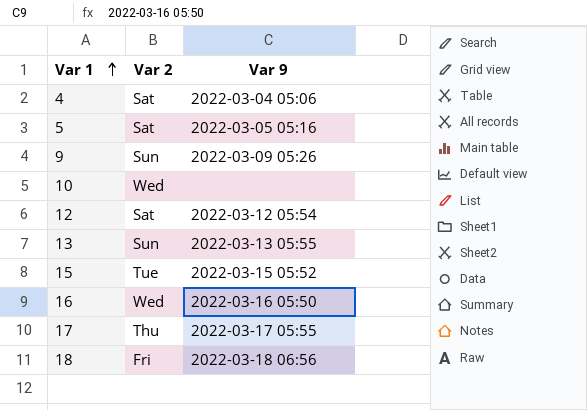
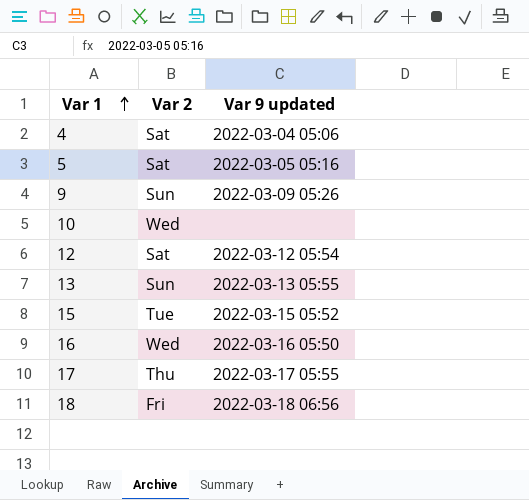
column name: Var 9 -> Var 9 updated

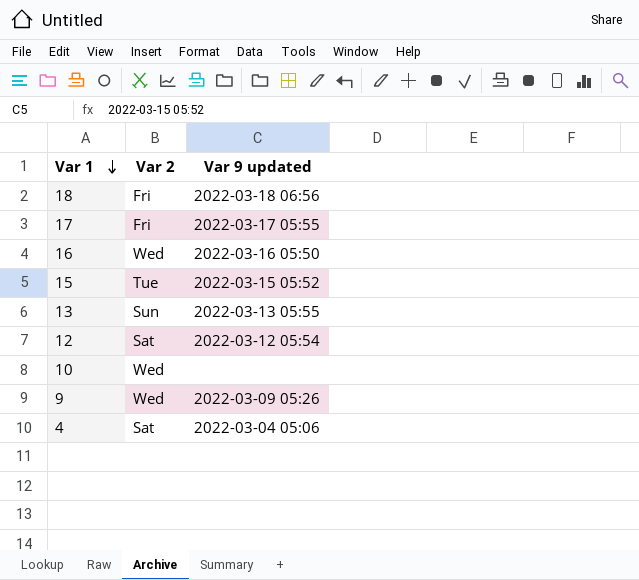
row order: Var 1 ascending -> Var 1 descending
row 5: Sat | 2022-03-05 05:16 -> none
17 | Var 2: Thu -> Fri
9 | Var 2: Sun -> Wed

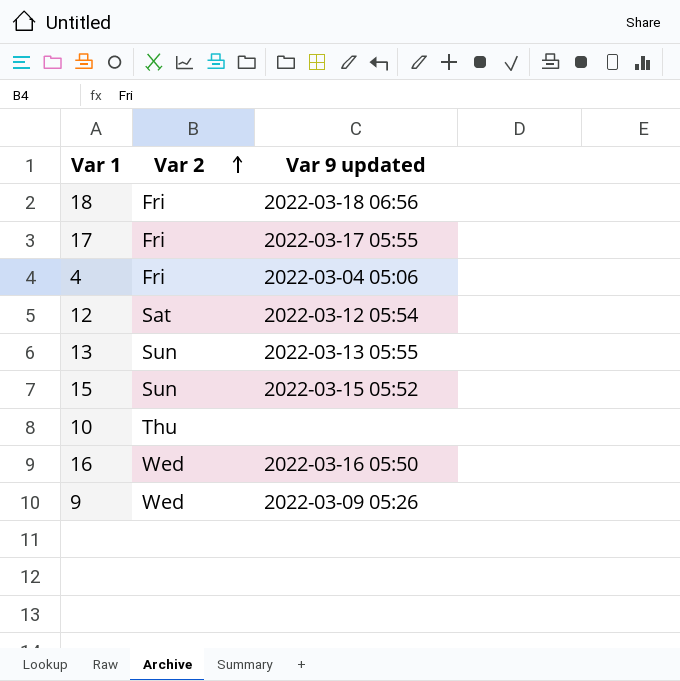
row order: Var 1 descending -> Var 2 ascending
4 | Var 2: Sat -> Fri
15 | Var 2: Tue -> Sun
10 | Var 2: Wed -> Thu

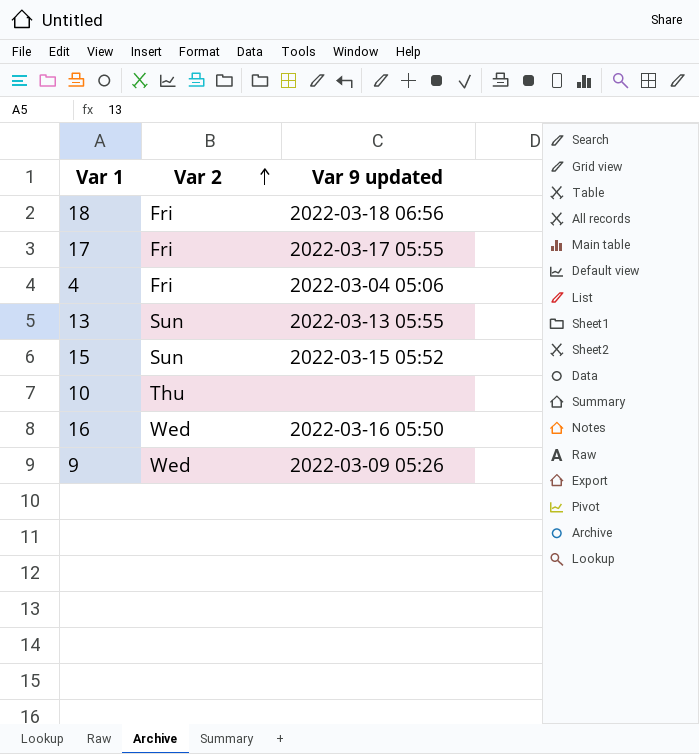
row 12: Sat | 2022-03-12 05:54 -> none

